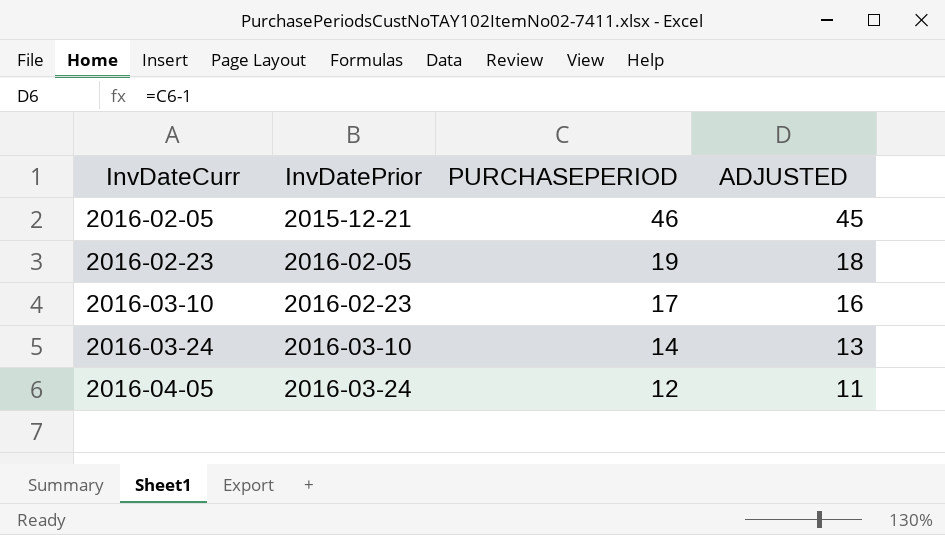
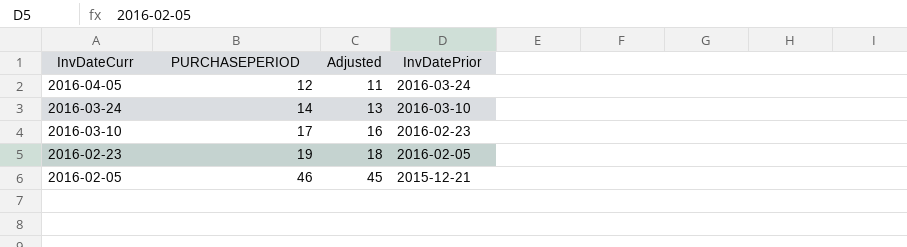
row order: InvDateCurr ascending -> InvDateCurr descending
column name: ADJUSTED -> Adjusted
column InvDatePrior | position: 2 -> 4

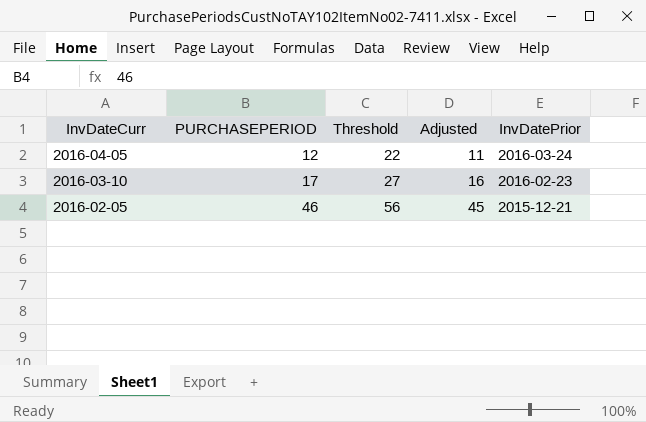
column Threshold | formula: none -> [PURCHASEPERIOD] + 10
row 2016-03-24: 14 | 13 | 2016-03-10 -> none
row 2016-02-23: 19 | 18 | 2016-02-05 -> none

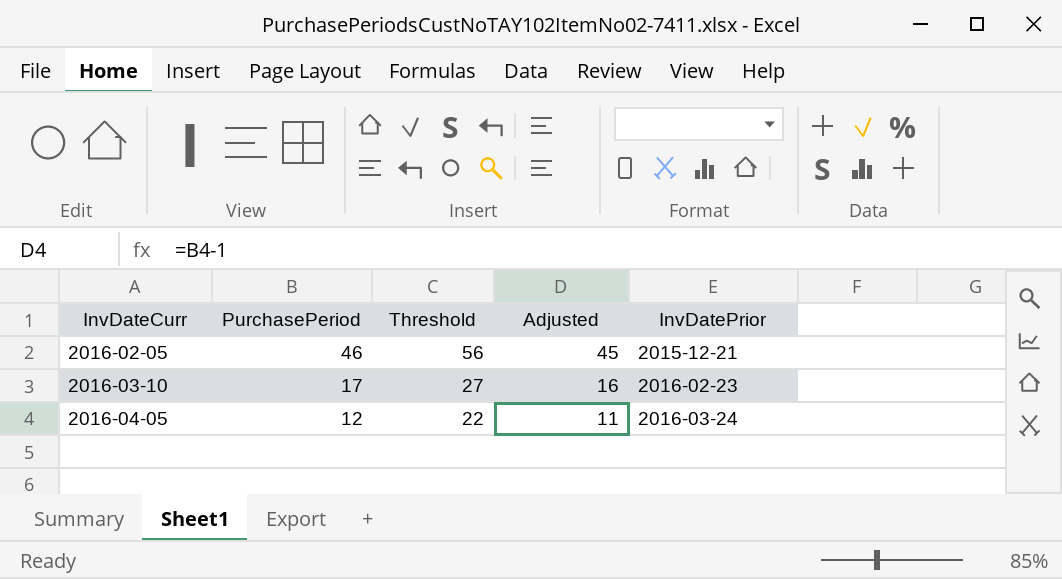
row order: InvDateCurr descending -> InvDateCurr ascending
column name: PURCHASEPERIOD -> PurchasePeriod

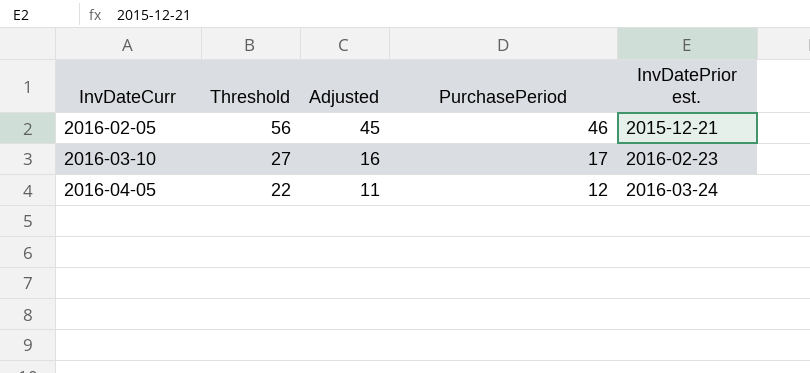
column PurchasePeriod | position: 2 -> 4
column name: InvDatePrior -> InvDatePrior est.

